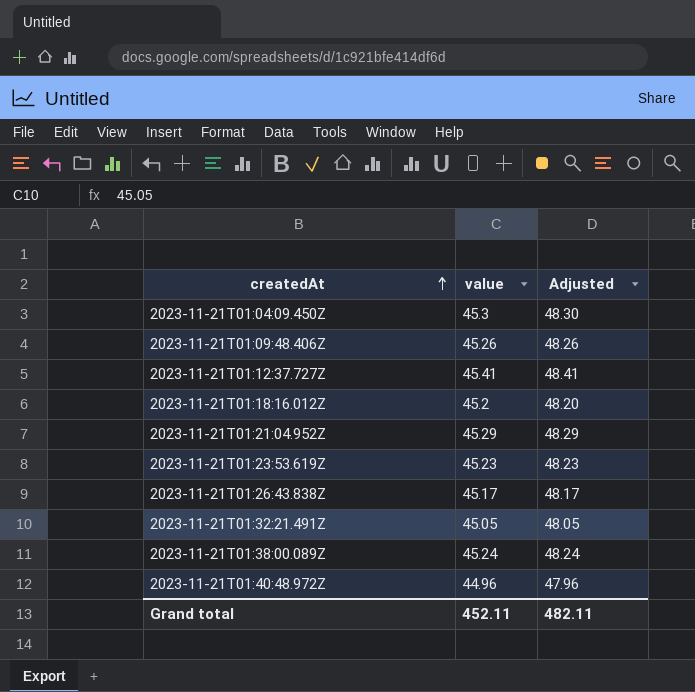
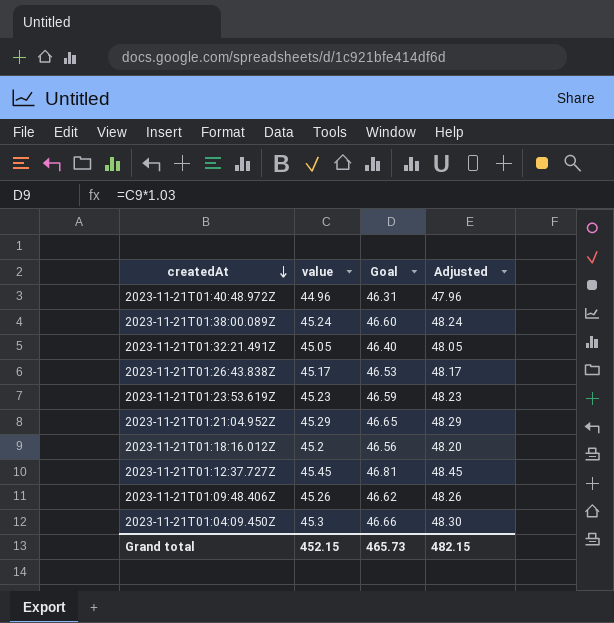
row order: createdAt ascending -> createdAt descending
column Goal | formula: none -> [value] * 1.03
2023-11-21T01:12:37.727Z | value: 45.41 -> 45.45
2023-11-21T01:12:37.727Z | Adjusted: 48.41 -> 48.45
Grand total | value: 452.11 -> 452.15
Grand total | Adjusted: 482.11 -> 482.15

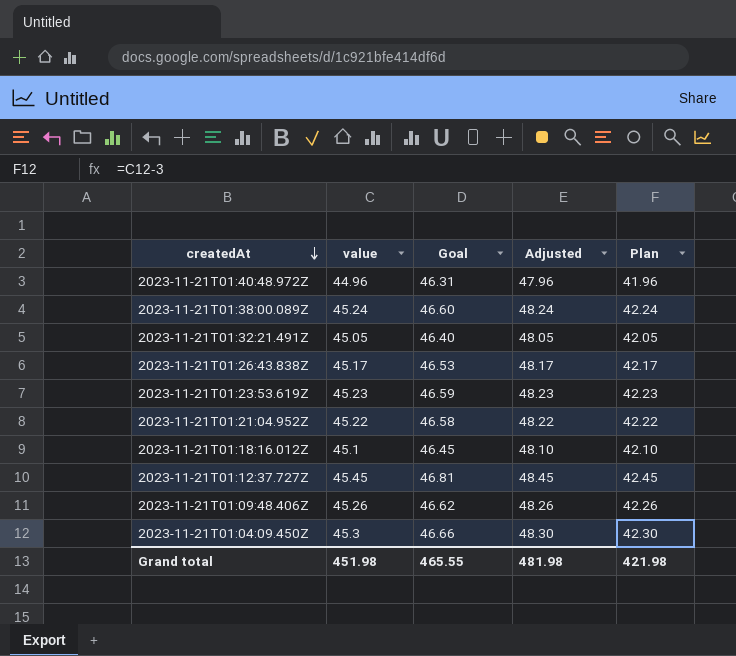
column Plan | formula: none -> [value] - 3
2023-11-21T01:21:04.952Z | value: 45.29 -> 45.22
2023-11-21T01:21:04.952Z | Goal: 46.65 -> 46.58
2023-11-21T01:21:04.952Z | Adjusted: 48.29 -> 48.22
2023-11-21T01:18:16.012Z | value: 45.2 -> 45.1
2023-11-21T01:18:16.012Z | Goal: 46.56 -> 46.45
2023-11-21T01:18:16.012Z | Adjusted: 48.20 -> 48.10
Grand total | value: 452.15 -> 451.98
Grand total | Goal: 465.73 -> 465.55
Grand total | Adjusted: 482.15 -> 481.98

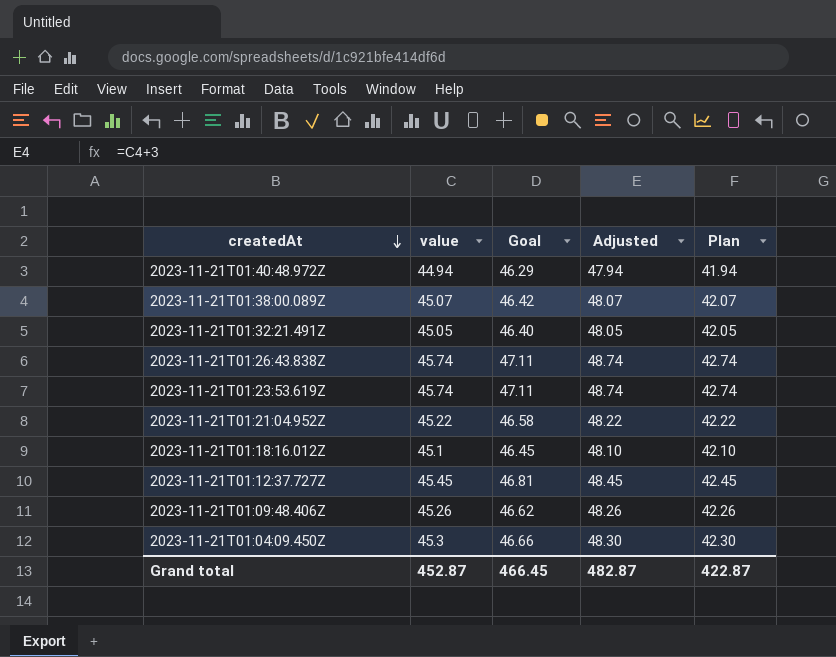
2023-11-21T01:40:48.972Z | value: 44.96 -> 44.94
2023-11-21T01:40:48.972Z | Goal: 46.31 -> 46.29
2023-11-21T01:40:48.972Z | Adjusted: 47.96 -> 47.94
2023-11-21T01:40:48.972Z | Plan: 41.96 -> 41.94
2023-11-21T01:38:00.089Z | value: 45.24 -> 45.07
2023-11-21T01:38:00.089Z | Goal: 46.60 -> 46.42
2023-11-21T01:38:00.089Z | Adjusted: 48.24 -> 48.07
2023-11-21T01:38:00.089Z | Plan: 42.24 -> 42.07
2023-11-21T01:26:43.838Z | value: 45.17 -> 45.74
2023-11-21T01:26:43.838Z | Goal: 46.53 -> 47.11
2023-11-21T01:26:43.838Z | Adjusted: 48.17 -> 48.74
2023-11-21T01:26:43.838Z | Plan: 42.17 -> 42.74
2023-11-21T01:23:53.619Z | value: 45.23 -> 45.74
2023-11-21T01:23:53.619Z | Goal: 46.59 -> 47.11
2023-11-21T01:23:53.619Z | Adjusted: 48.23 -> 48.74
2023-11-21T01:23:53.619Z | Plan: 42.23 -> 42.74
Grand total | value: 451.98 -> 452.87
Grand total | Goal: 465.55 -> 466.45
Grand total | Adjusted: 481.98 -> 482.87
Grand total | Plan: 421.98 -> 422.87

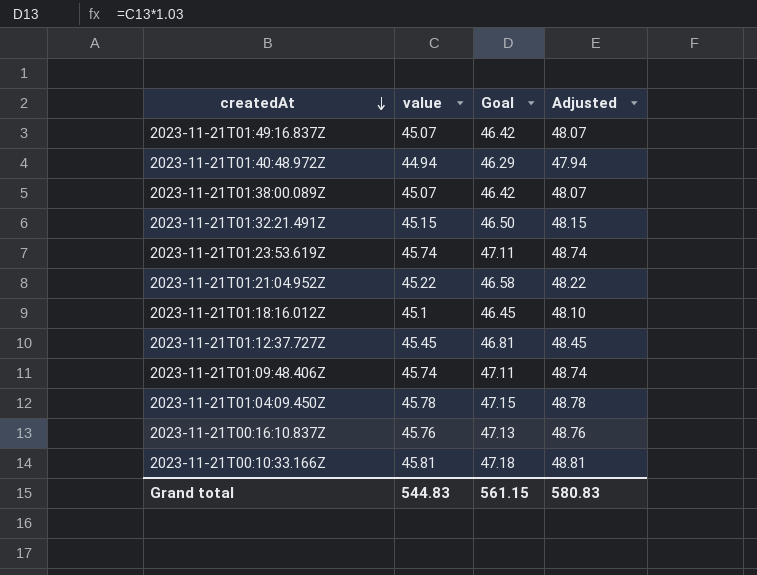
column Plan | formula: [value] - 3 -> none
row 2023-11-21T01:26:43.838Z: 45.74 | 47.11 | 48.74 | 42.74 -> none
row 2023-11-21T01:49:16.837Z: none -> 45.07 | 46.42 | 48.07
2023-11-21T01:32:21.491Z | value: 45.05 -> 45.15
2023-11-21T01:32:21.491Z | Goal: 46.40 -> 46.50
2023-11-21T01:32:21.491Z | Adjusted: 48.05 -> 48.15
2023-11-21T01:09:48.406Z | value: 45.26 -> 45.74
2023-11-21T01:09:48.406Z | Goal: 46.62 -> 47.11
2023-11-21T01:09:48.406Z | Adjusted: 48.26 -> 48.74
2023-11-21T01:04:09.450Z | value: 45.3 -> 45.78
2023-11-21T01:04:09.450Z | Goal: 46.66 -> 47.15
2023-11-21T01:04:09.450Z | Adjusted: 48.30 -> 48.78
row 2023-11-21T00:16:10.837Z: none -> 45.76 | 47.13 | 48.76
row 2023-11-21T00:10:33.166Z: none -> 45.81 | 47.18 | 48.81
Grand total | value: 452.87 -> 544.83
Grand total | Goal: 466.45 -> 561.15
Grand total | Adjusted: 482.87 -> 580.83

